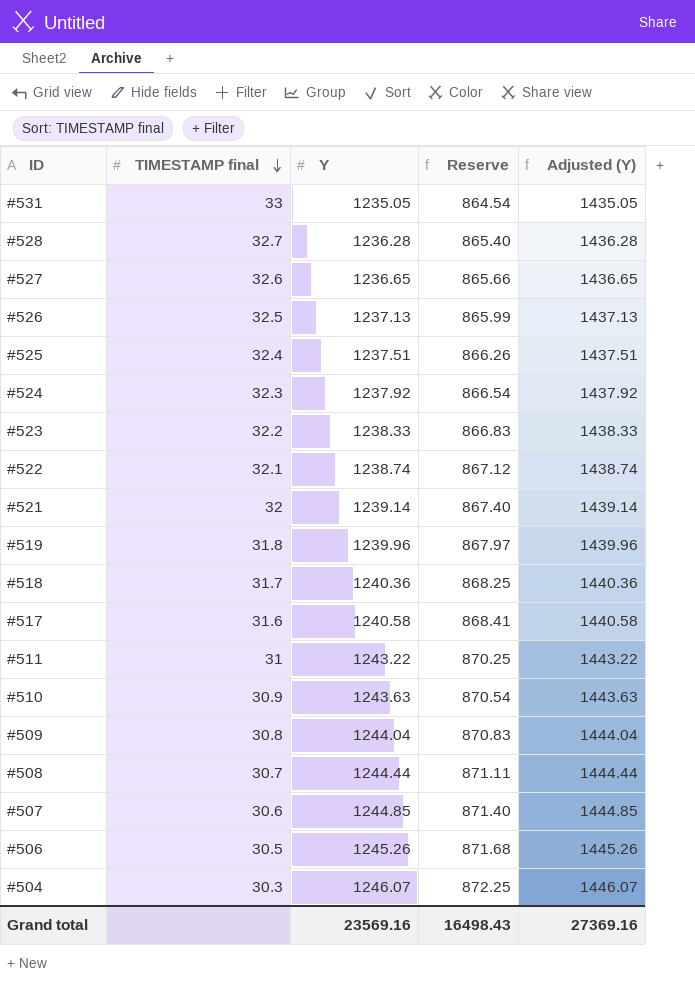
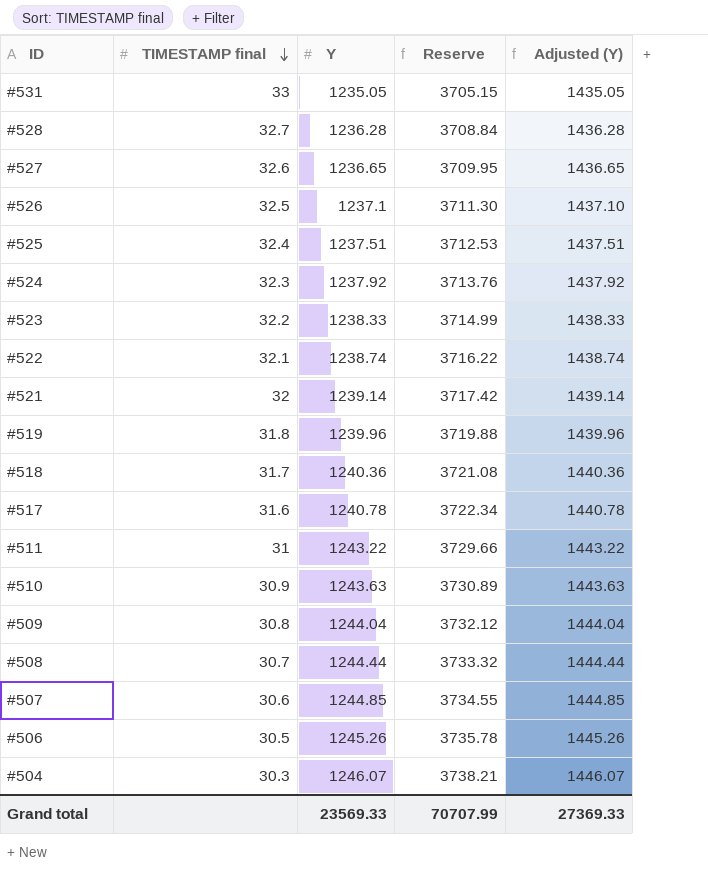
column Reserve | formula: [Y] * 0.7 -> [Y] * 3
#526 | Y: 1237.13 -> 1237.1
#526 | Adjusted (Y): 1437.13 -> 1437.10
#517 | Y: 1240.58 -> 1240.78
#517 | Adjusted (Y): 1440.58 -> 1440.78
Grand total | Y: 23569.16 -> 23569.33
Grand total | Reserve: 16498.43 -> 70707.99
Grand total | Adjusted (Y): 27369.16 -> 27369.33

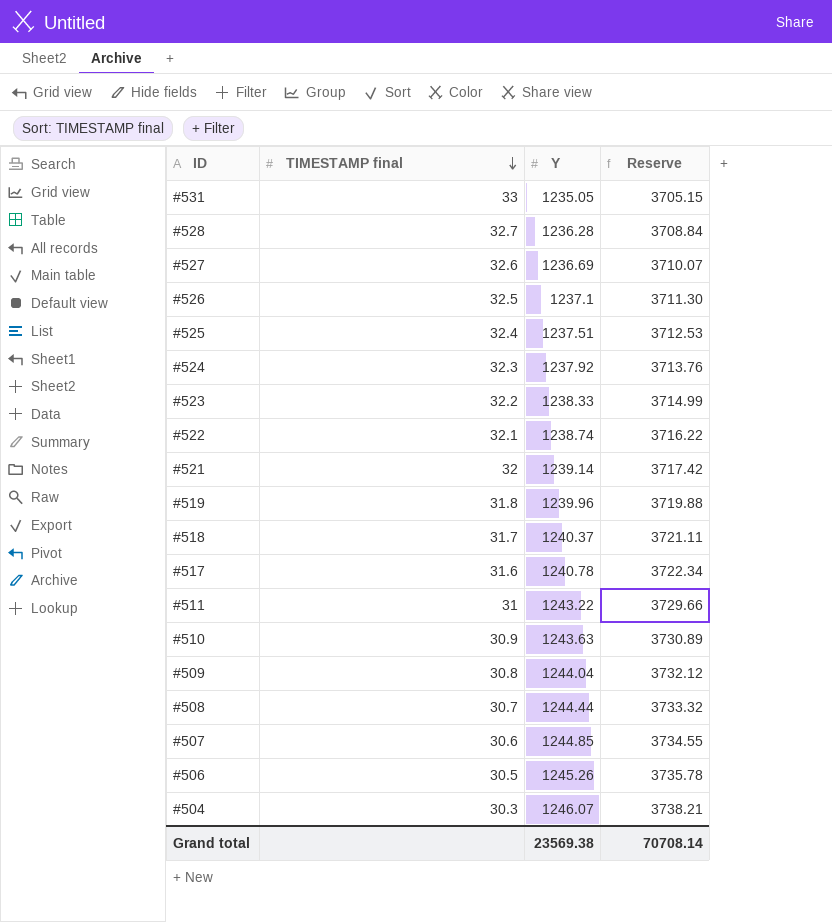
column Adjusted (Y) | formula: [Y] + 200 -> none
#527 | Y: 1236.65 -> 1236.69
#527 | Reserve: 3709.95 -> 3710.07
#518 | Y: 1240.36 -> 1240.37
#518 | Reserve: 3721.08 -> 3721.11
Grand total | Y: 23569.33 -> 23569.38
Grand total | Reserve: 70707.99 -> 70708.14

